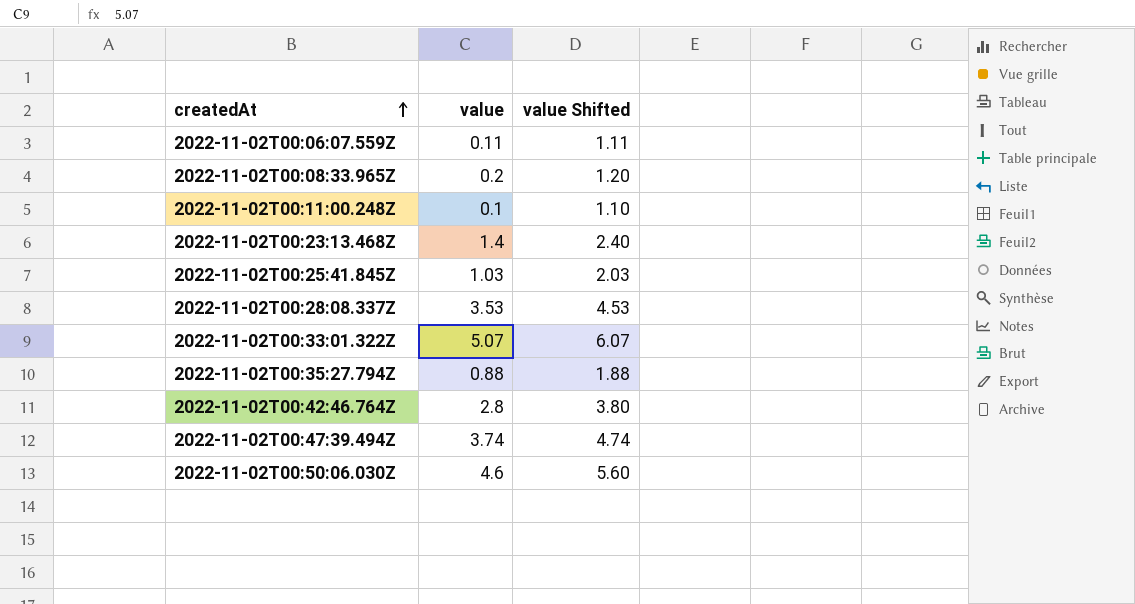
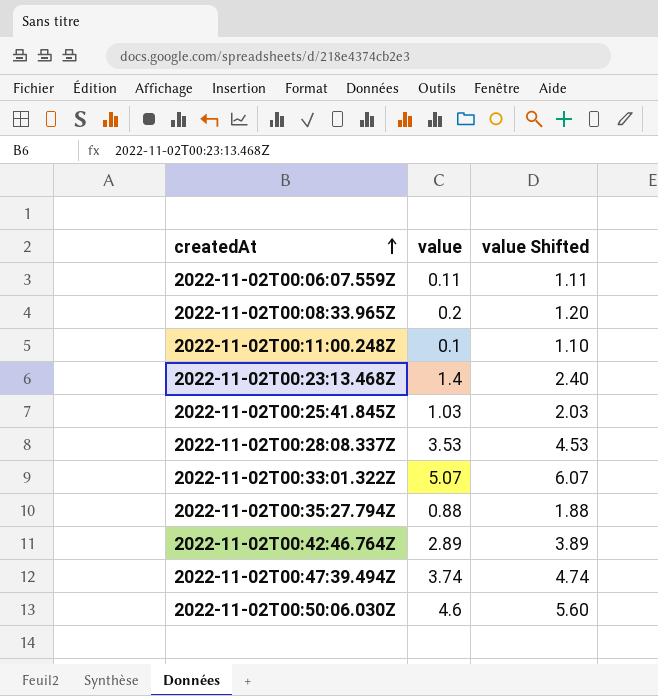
2022-11-02T00:42:46.764Z | value: 2.8 -> 2.89
2022-11-02T00:42:46.764Z | value Shifted: 3.80 -> 3.89

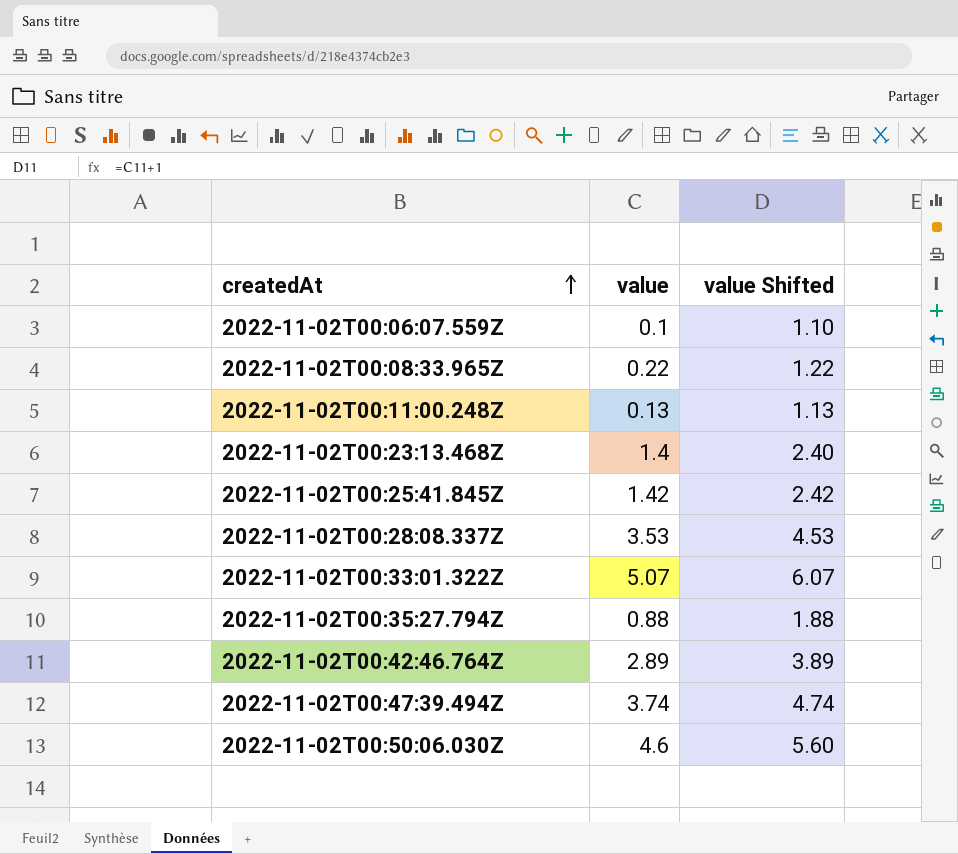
2022-11-02T00:06:07.559Z | value: 0.11 -> 0.1
2022-11-02T00:06:07.559Z | value Shifted: 1.11 -> 1.10
2022-11-02T00:08:33.965Z | value: 0.2 -> 0.22
2022-11-02T00:08:33.965Z | value Shifted: 1.20 -> 1.22
2022-11-02T00:11:00.248Z | value: 0.1 -> 0.13
2022-11-02T00:11:00.248Z | value Shifted: 1.10 -> 1.13
2022-11-02T00:25:41.845Z | value: 1.03 -> 1.42
2022-11-02T00:25:41.845Z | value Shifted: 2.03 -> 2.42

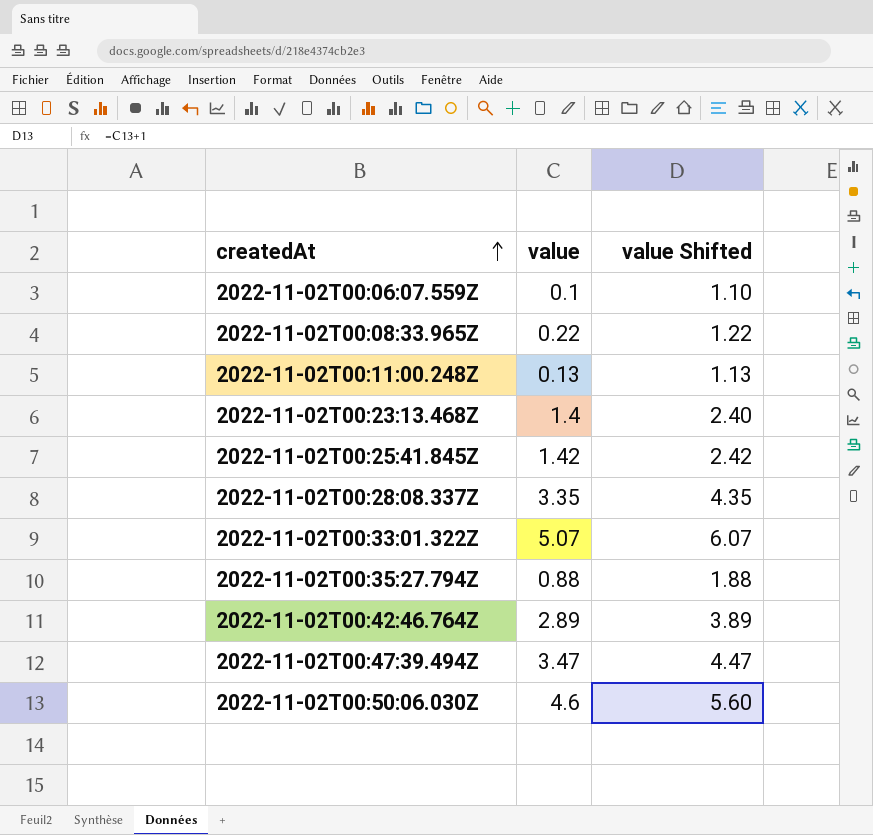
2022-11-02T00:28:08.337Z | value: 3.53 -> 3.35
2022-11-02T00:28:08.337Z | value Shifted: 4.53 -> 4.35
2022-11-02T00:47:39.494Z | value: 3.74 -> 3.47
2022-11-02T00:47:39.494Z | value Shifted: 4.74 -> 4.47

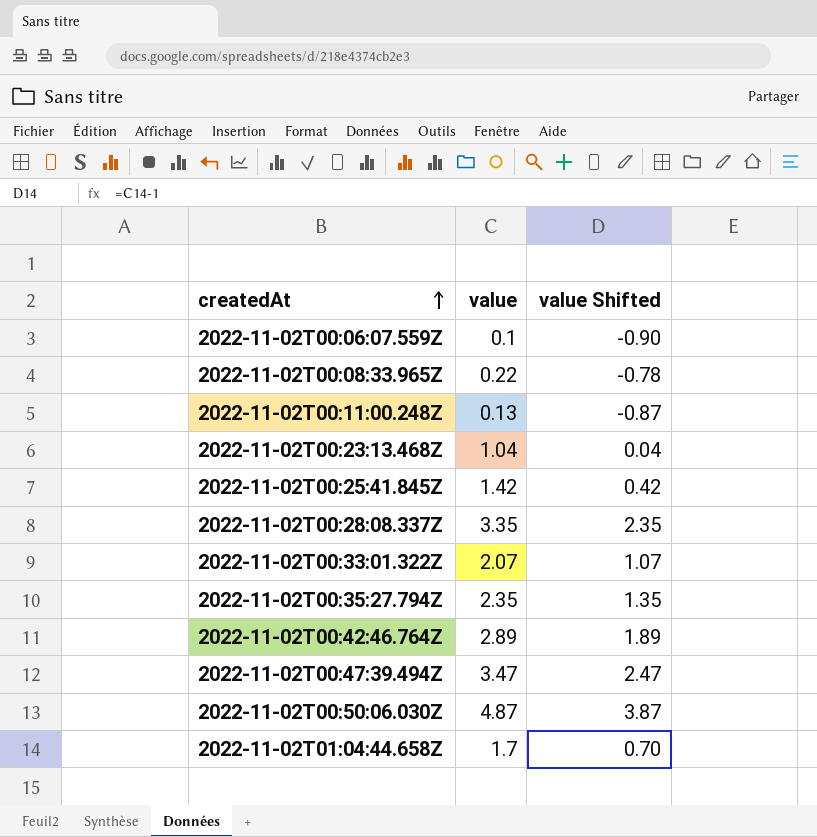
column value Shifted | formula: [value] + 1 -> [value] - 1
2022-11-02T00:23:13.468Z | value: 1.4 -> 1.04
2022-11-02T00:33:01.322Z | value: 5.07 -> 2.07
2022-11-02T00:35:27.794Z | value: 0.88 -> 2.35
2022-11-02T00:50:06.030Z | value: 4.6 -> 4.87
row 2022-11-02T01:04:44.658Z: none -> 1.7 | 0.70

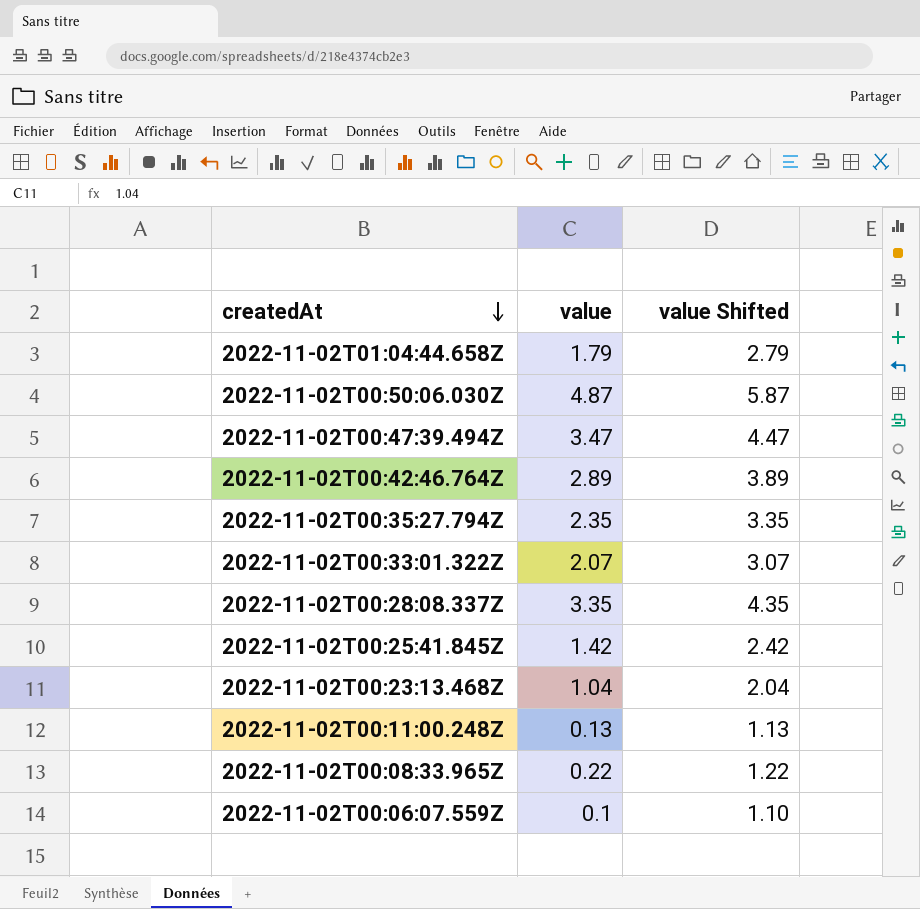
row order: createdAt ascending -> createdAt descending
column value Shifted | formula: [value] - 1 -> [value] + 1
2022-11-02T01:04:44.658Z | value: 1.7 -> 1.79

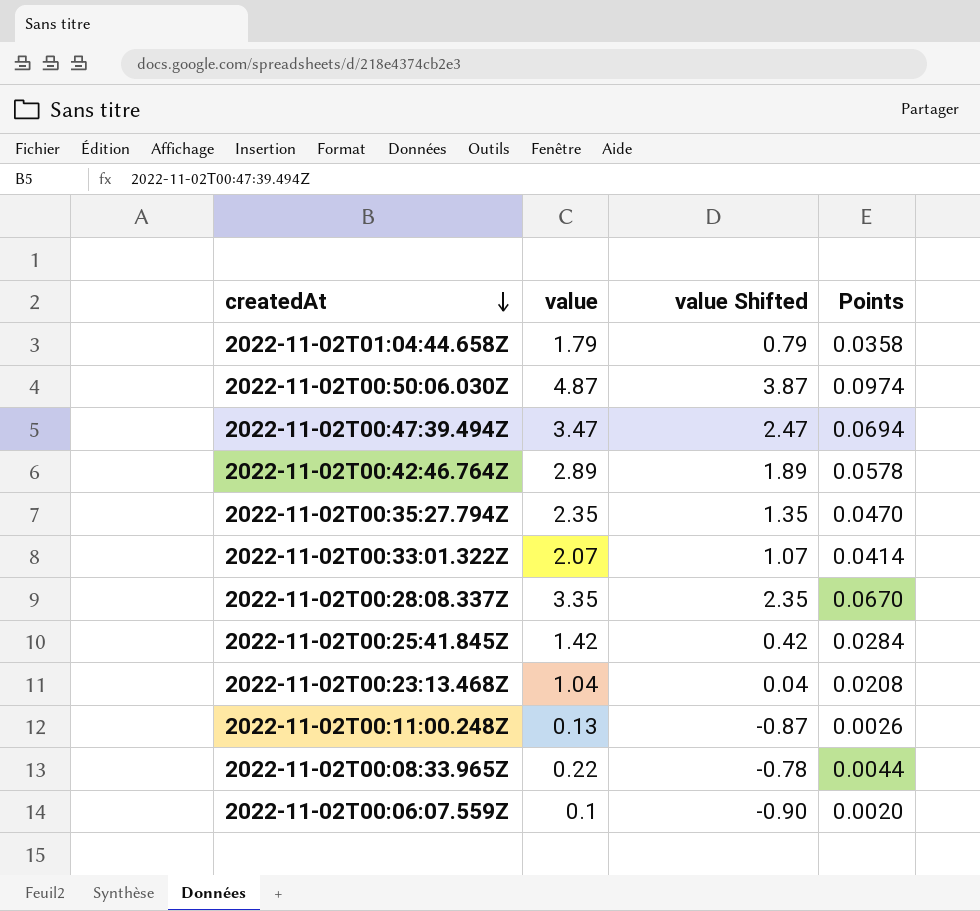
column value Shifted | formula: [value] + 1 -> [value] - 1
column Points | formula: none -> [value] * 0.02

